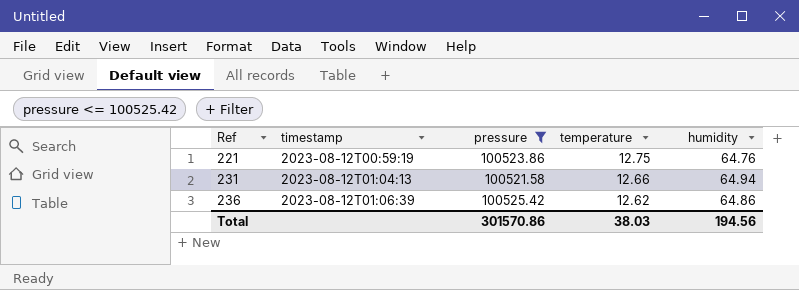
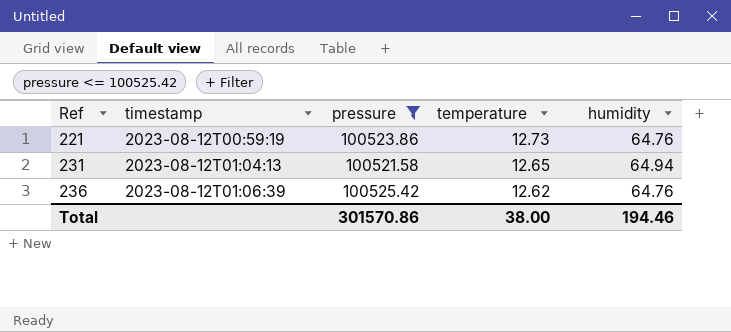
221 | temperature: 12.75 -> 12.73
231 | temperature: 12.66 -> 12.65
236 | humidity: 64.86 -> 64.76
Total | temperature: 38.03 -> 38.00
Total | humidity: 194.56 -> 194.46

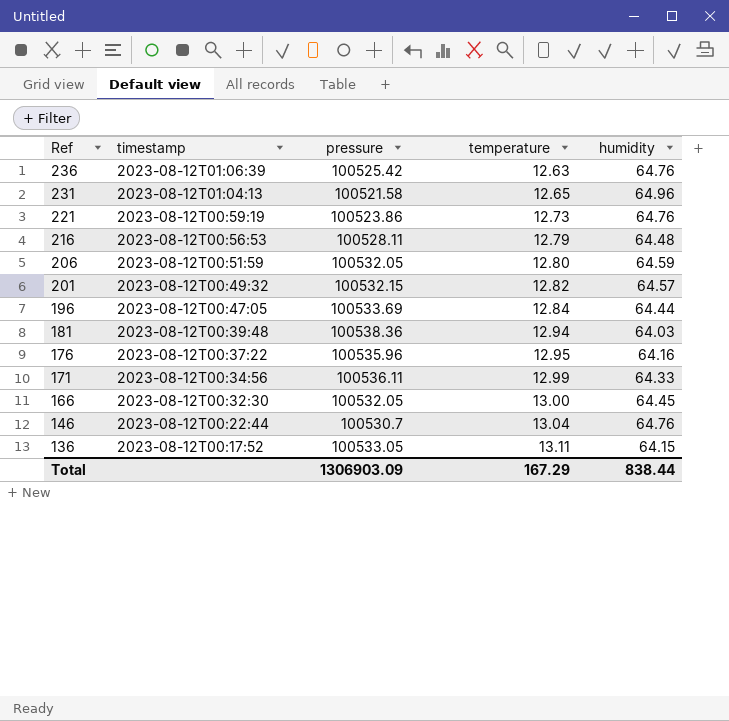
filter: pressure <= 100525.42 -> none
row order: Ref ascending -> Ref descending
236 | temperature: 12.62 -> 12.63
231 | humidity: 64.94 -> 64.96
Total | pressure: 301570.86 -> 1306903.09
Total | temperature: 38.00 -> 167.29
Total | humidity: 194.46 -> 838.44

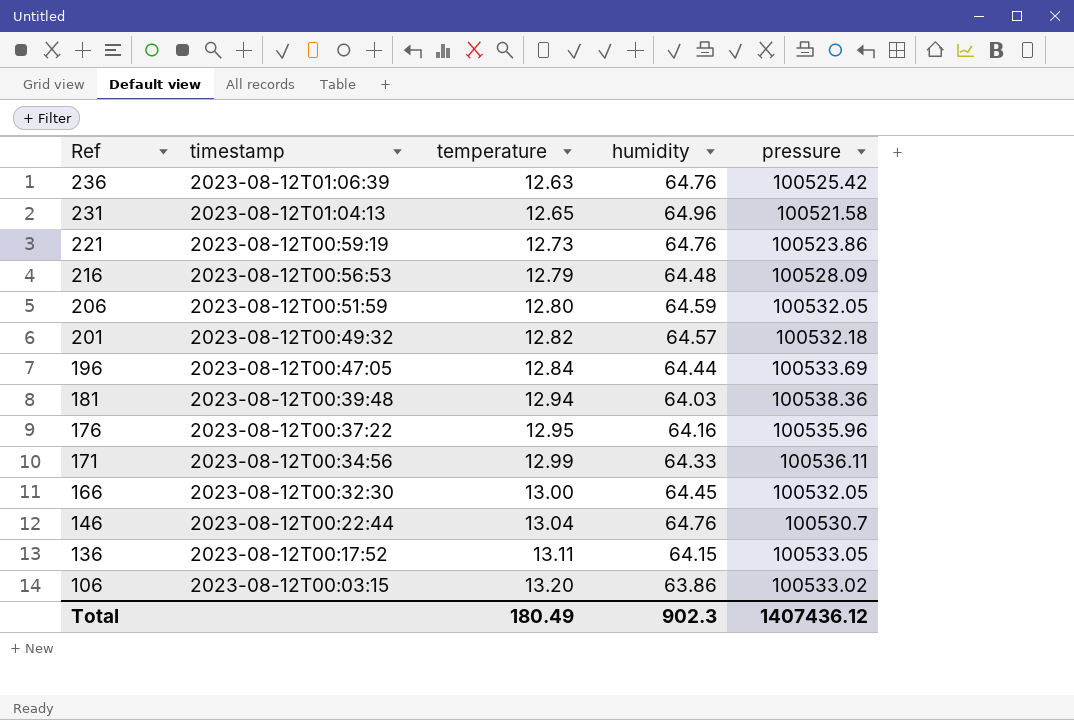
column pressure | position: 3 -> 5
216 | pressure: 100528.11 -> 100528.09
201 | pressure: 100532.15 -> 100532.18
row 106: none -> 2023-08-12T00:03:15 | 13.20 | 63.86 | 100533.02
Total | temperature: 167.29 -> 180.49
Total | humidity: 838.44 -> 902.3
Total | pressure: 1306903.09 -> 1407436.12

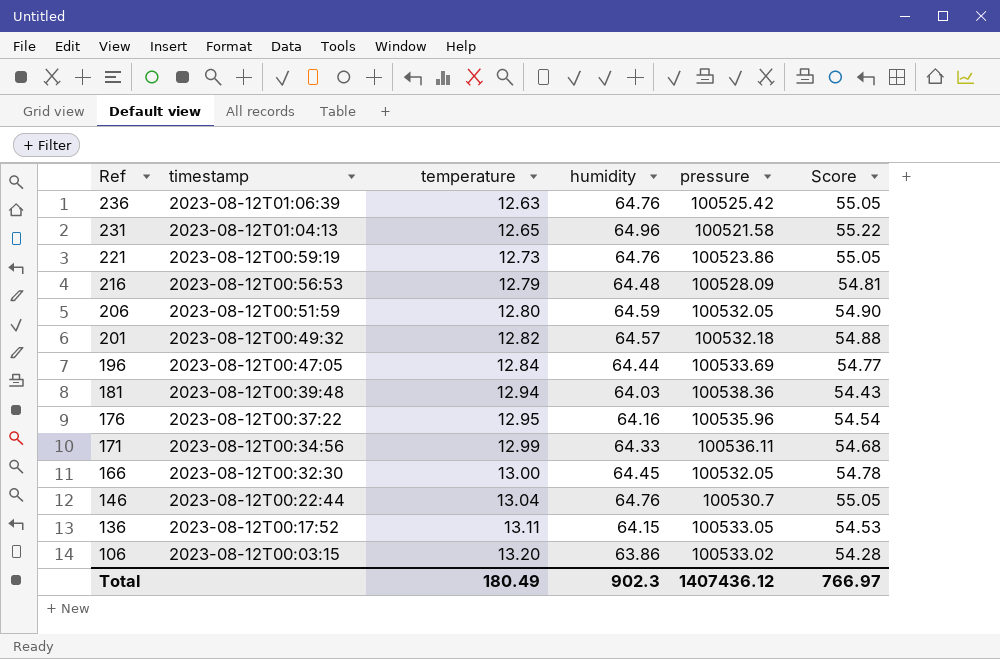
column Score | formula: none -> [humidity] * 0.85

